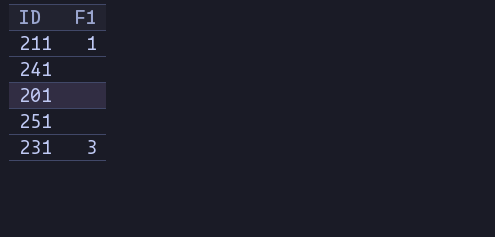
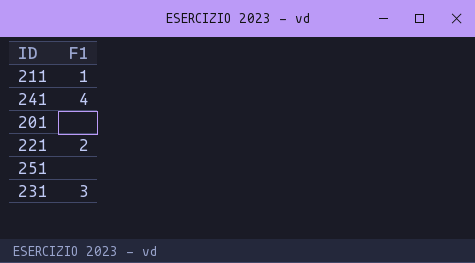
241 | F1: none -> 4
row 221: none -> 2

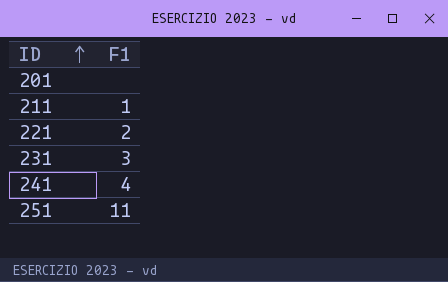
row order: none -> ID ascending
251 | F1: none -> 11

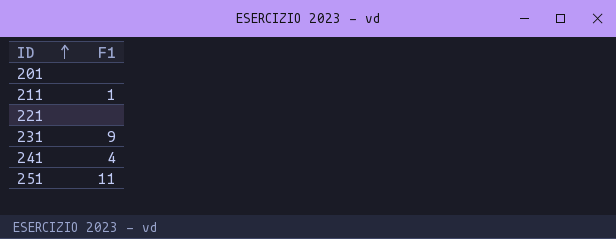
221 | F1: 2 -> none
231 | F1: 3 -> 9

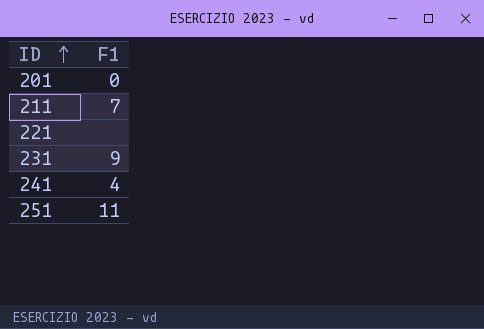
201 | F1: none -> 0
211 | F1: 1 -> 7

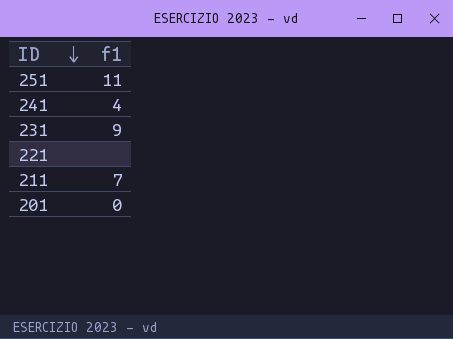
row order: ID ascending -> ID descending
column name: F1 -> f1

